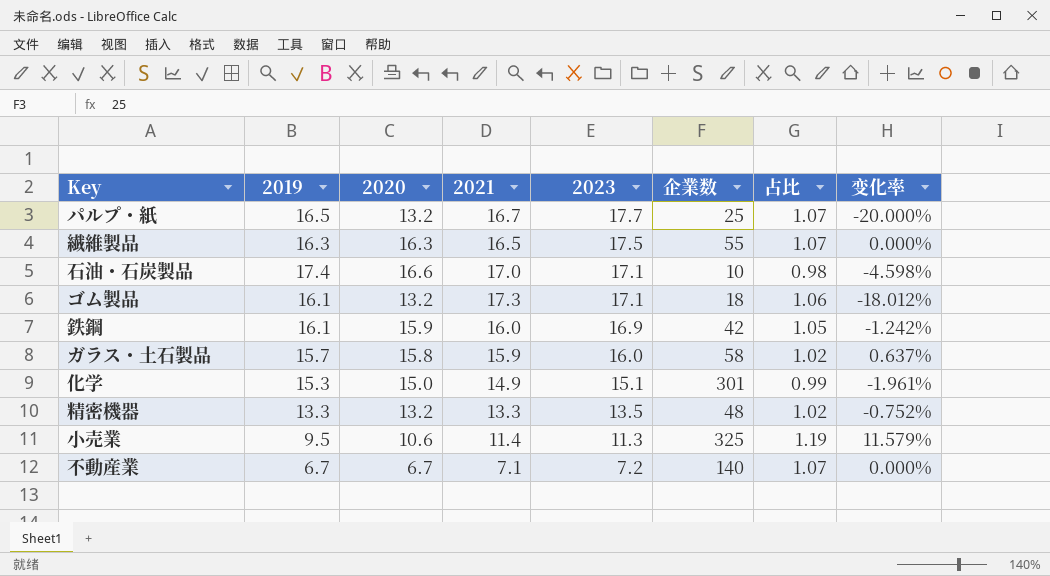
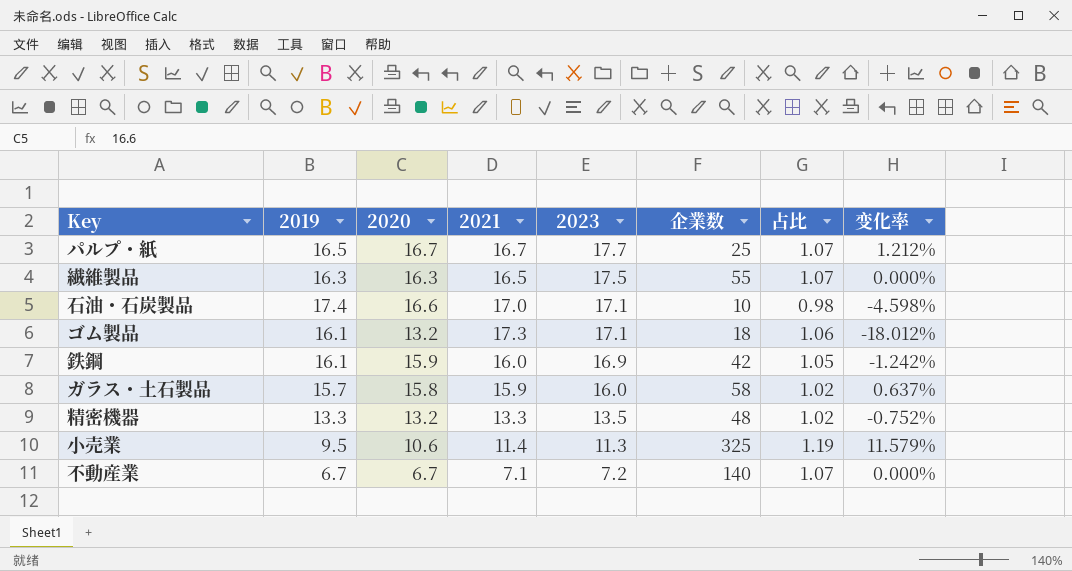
row 化学: 15.3 | 15.0 | 14.9 | 15.1 | 301 | 0.99 | -1.961% -> none
パルプ・紙 | 2020: 13.2 -> 16.7
パルプ・紙 | 变化率: -20.000% -> 1.212%

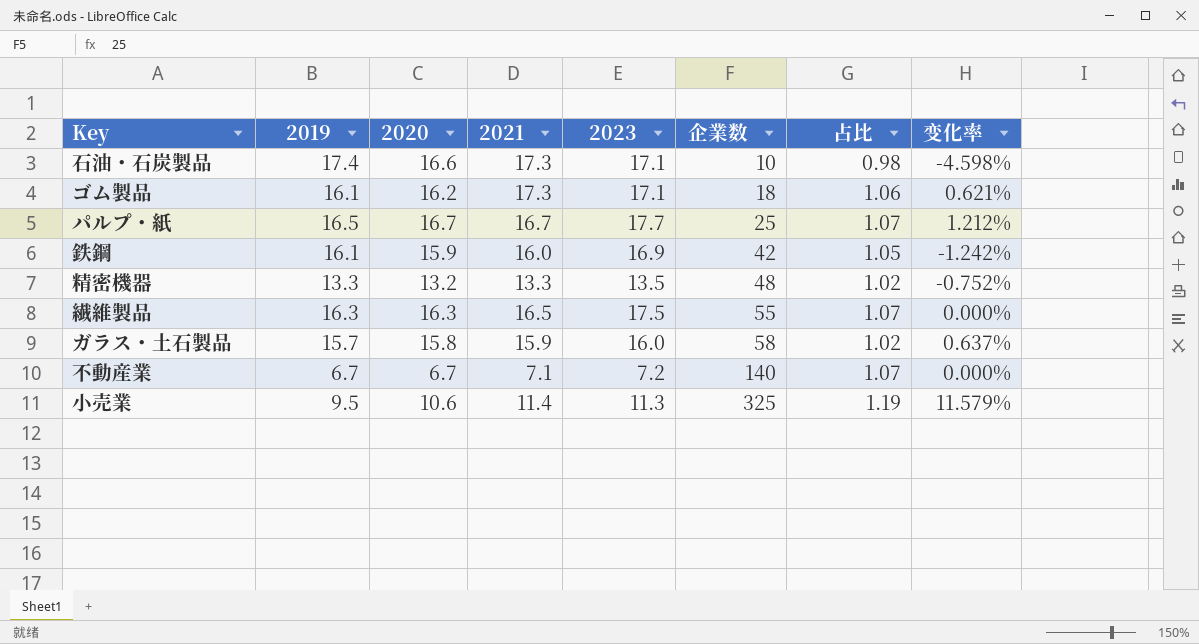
row order: 2023 descending -> 企業数 ascending
石油・石炭製品 | 2021: 17.0 -> 17.3
ゴム製品 | 2020: 13.2 -> 16.2
ゴム製品 | 变化率: -18.012% -> 0.621%

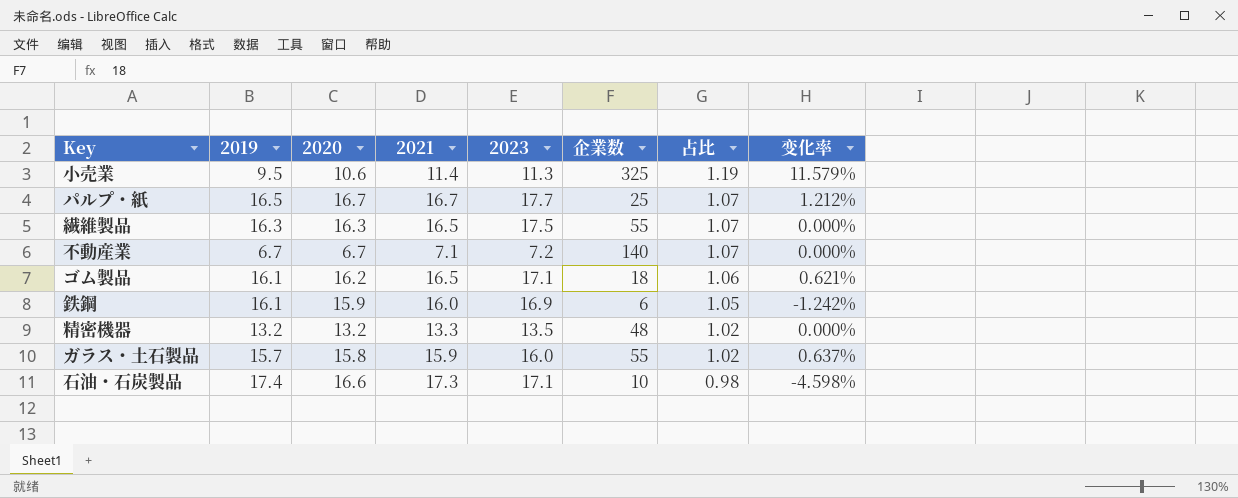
row order: 企業数 ascending -> 占比 descending
ゴム製品 | 2021: 17.3 -> 16.5
鉄鋼 | 企業数: 42 -> 6
精密機器 | 2019: 13.3 -> 13.2
精密機器 | 变化率: -0.752% -> 0.000%
ガラス・土石製品 | 企業数: 58 -> 55

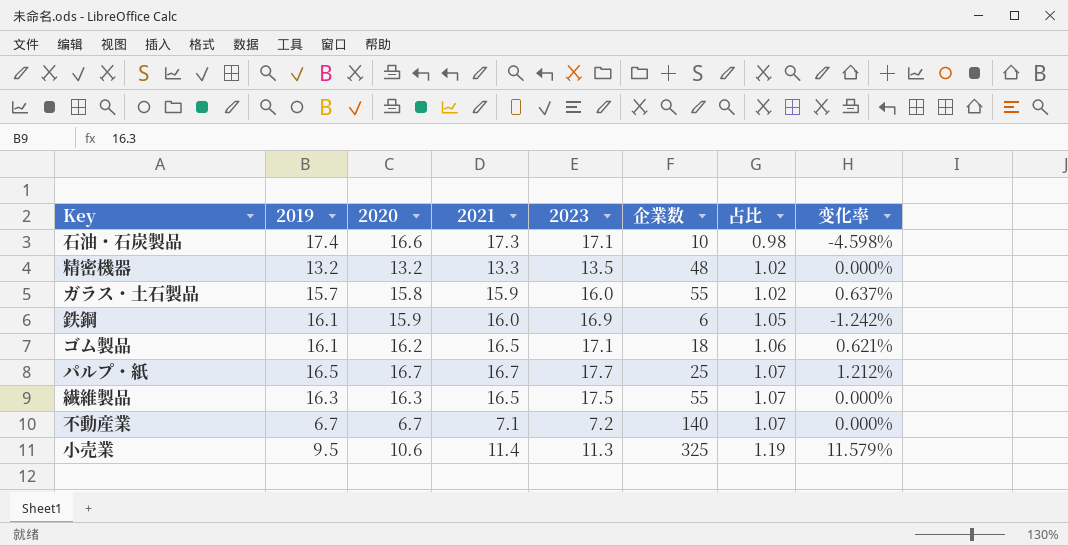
row order: 占比 descending -> 占比 ascending

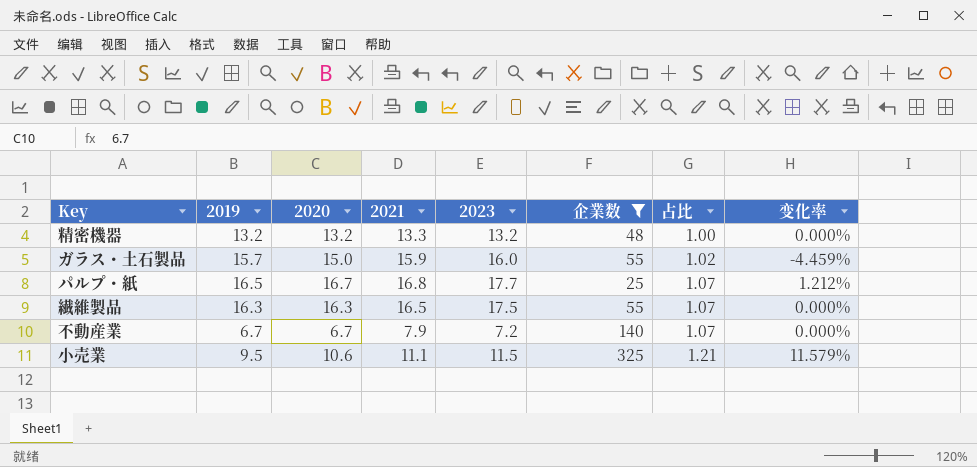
filter: none -> 企業数 >= 25
精密機器 | 2023: 13.5 -> 13.2
精密機器 | 占比: 1.02 -> 1.00
ガラス・土石製品 | 2020: 15.8 -> 15.0
ガラス・土石製品 | 变化率: 0.637% -> -4.459%
パルプ・紙 | 2021: 16.7 -> 16.8
不動産業 | 2021: 7.1 -> 7.9
小売業 | 2021: 11.4 -> 11.1
小売業 | 2023: 11.3 -> 11.5
小売業 | 占比: 1.19 -> 1.21

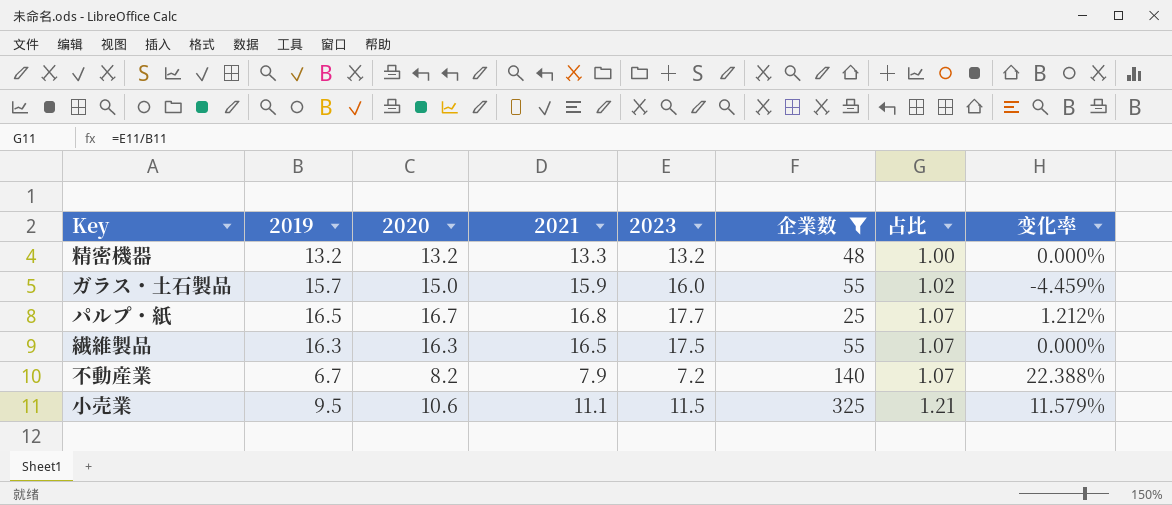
不動産業 | 2020: 6.7 -> 8.2
不動産業 | 变化率: 0.000% -> 22.388%

